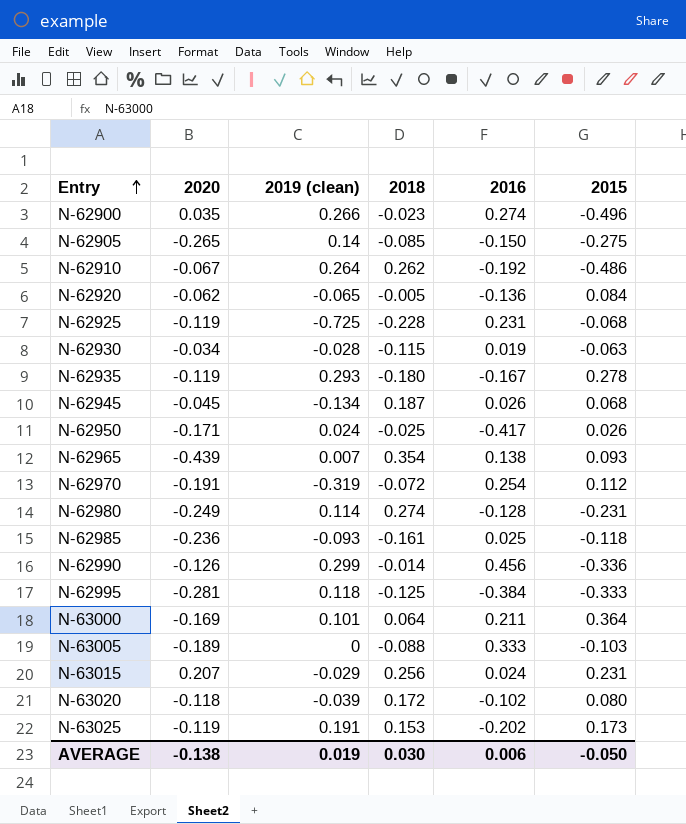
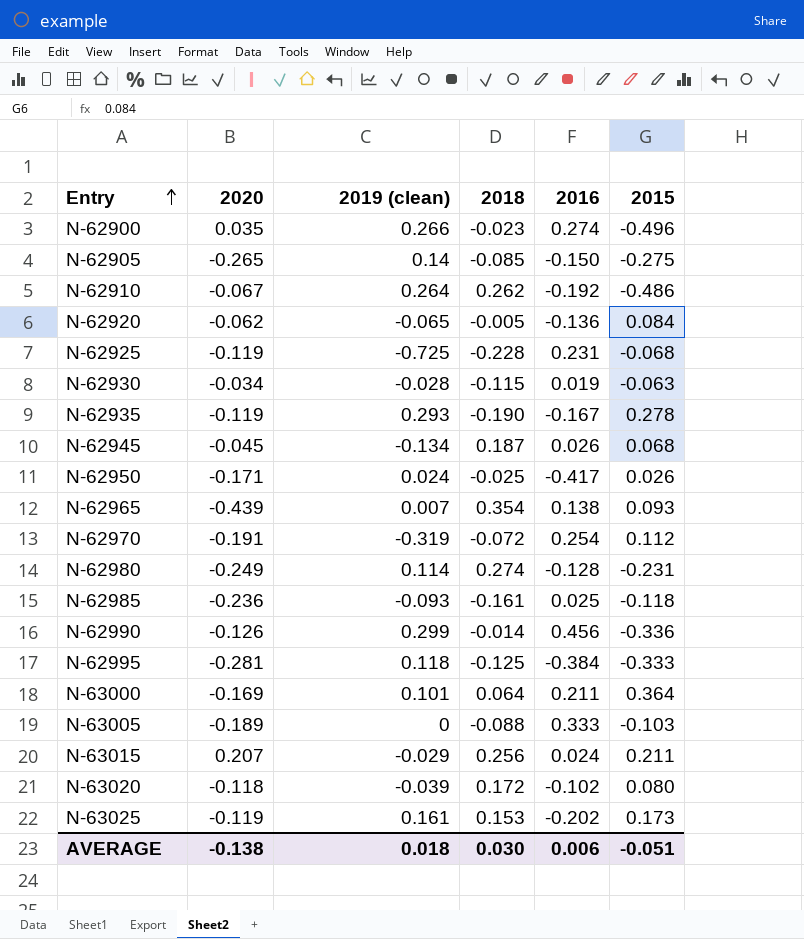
N-62935 | 2018: -0.180 -> -0.190
N-63015 | 2015: 0.231 -> 0.211
N-63025 | 2019 (clean): 0.191 -> 0.161
AVERAGE | 2019 (clean): 0.019 -> 0.018
AVERAGE | 2015: -0.050 -> -0.051

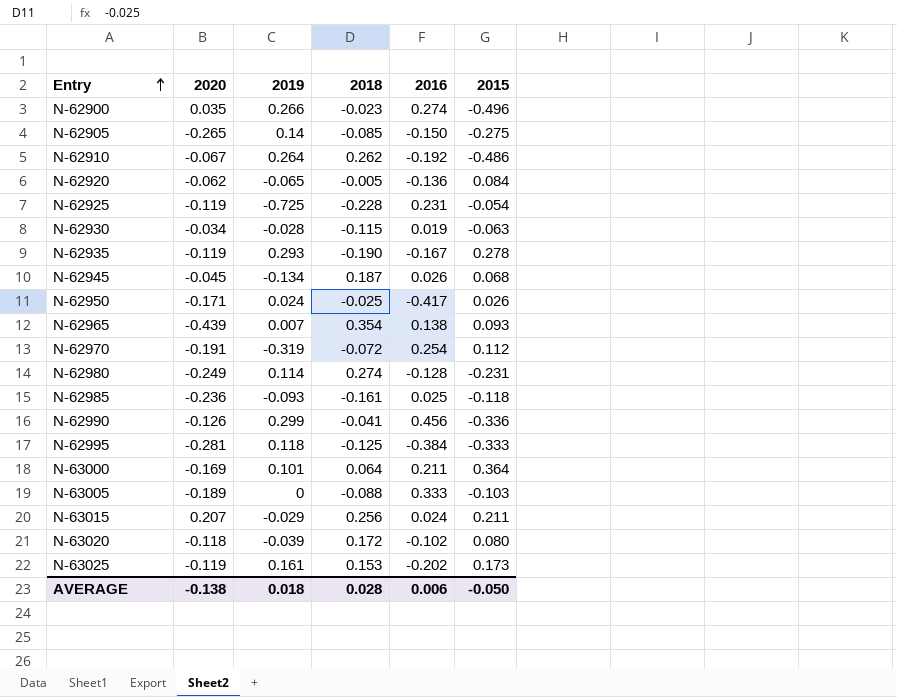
column name: 2019 (clean) -> 2019
N-62925 | 2015: -0.068 -> -0.054
N-62990 | 2018: -0.014 -> -0.041
AVERAGE | 2018: 0.030 -> 0.028
AVERAGE | 2015: -0.051 -> -0.050

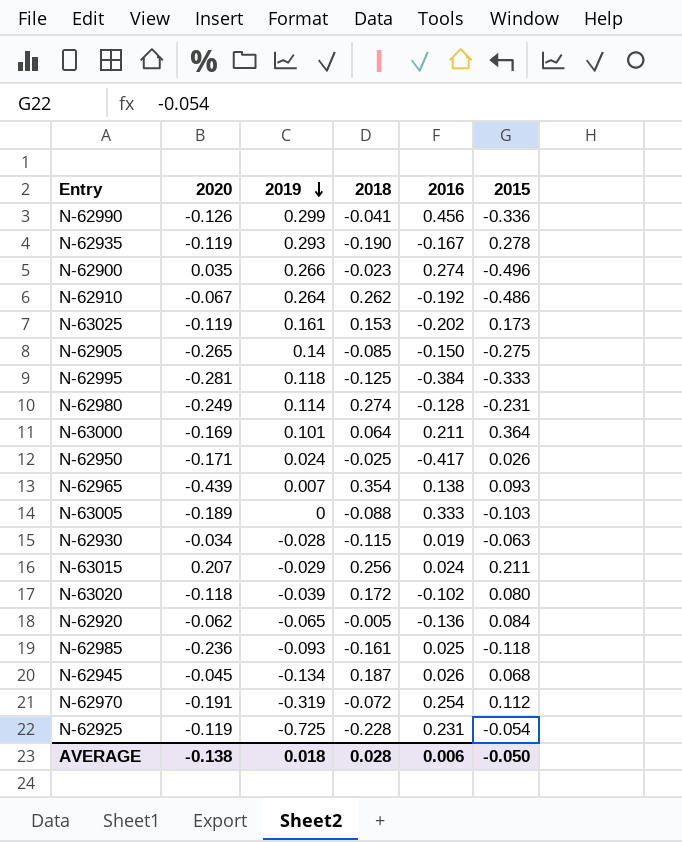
row order: Entry ascending -> 2019 descending

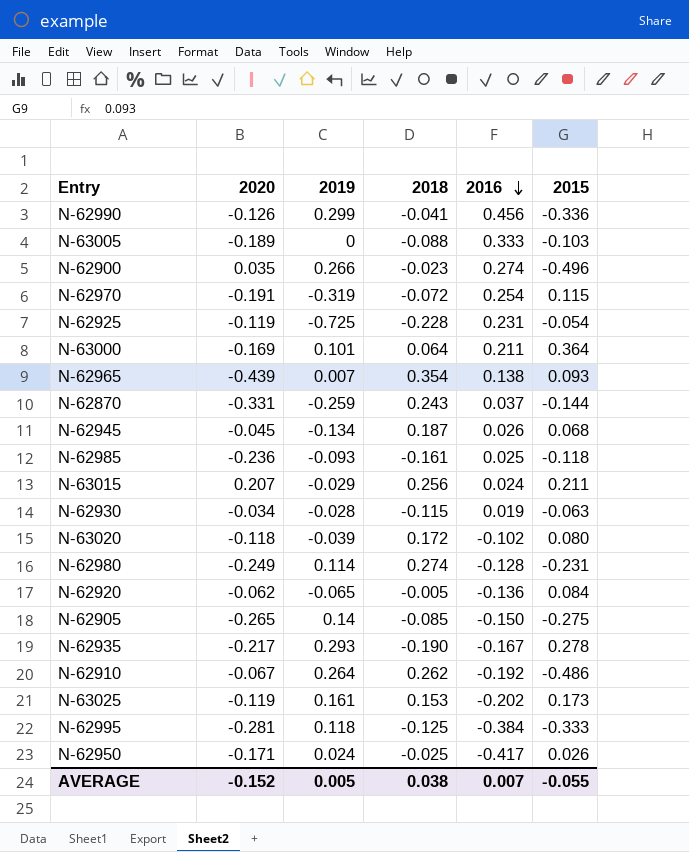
row order: 2019 descending -> 2016 descending
N-62970 | 2015: 0.112 -> 0.115
row N-62870: none -> -0.331 | -0.259 | 0.243 | 0.037 | -0.144
N-62935 | 2020: -0.119 -> -0.217
AVERAGE | 2020: -0.138 -> -0.152
AVERAGE | 2019: 0.018 -> 0.005
AVERAGE | 2018: 0.028 -> 0.038
AVERAGE | 2016: 0.006 -> 0.007
AVERAGE | 2015: -0.050 -> -0.055

